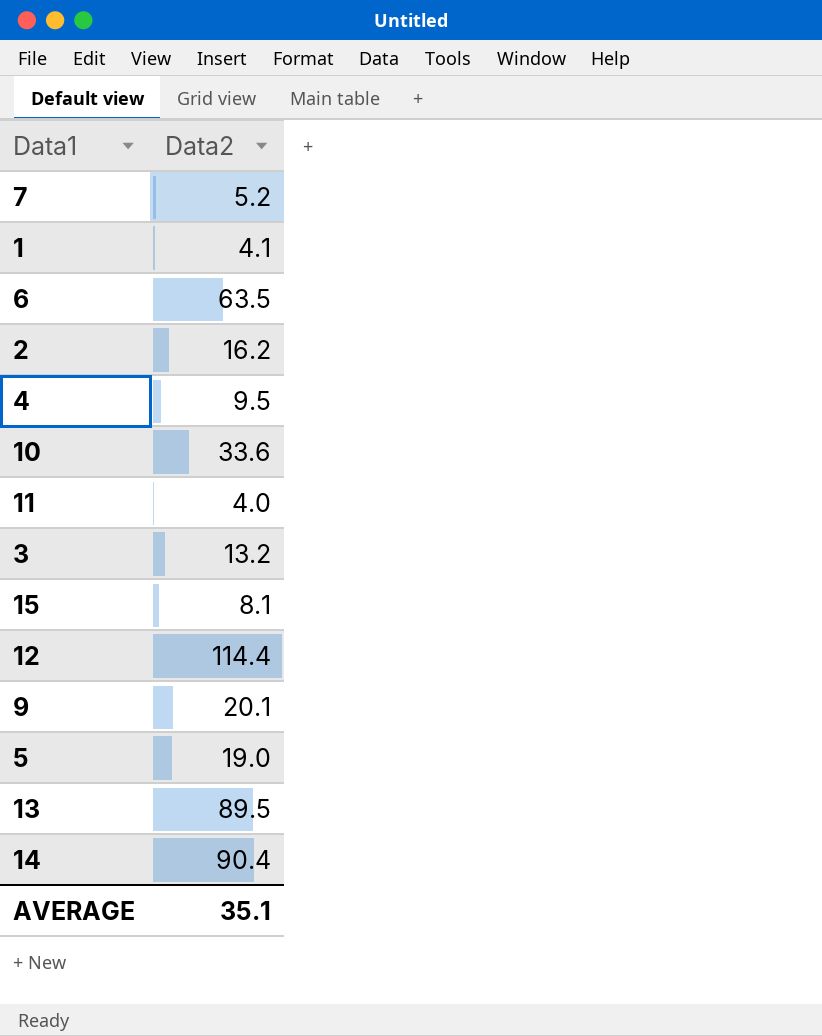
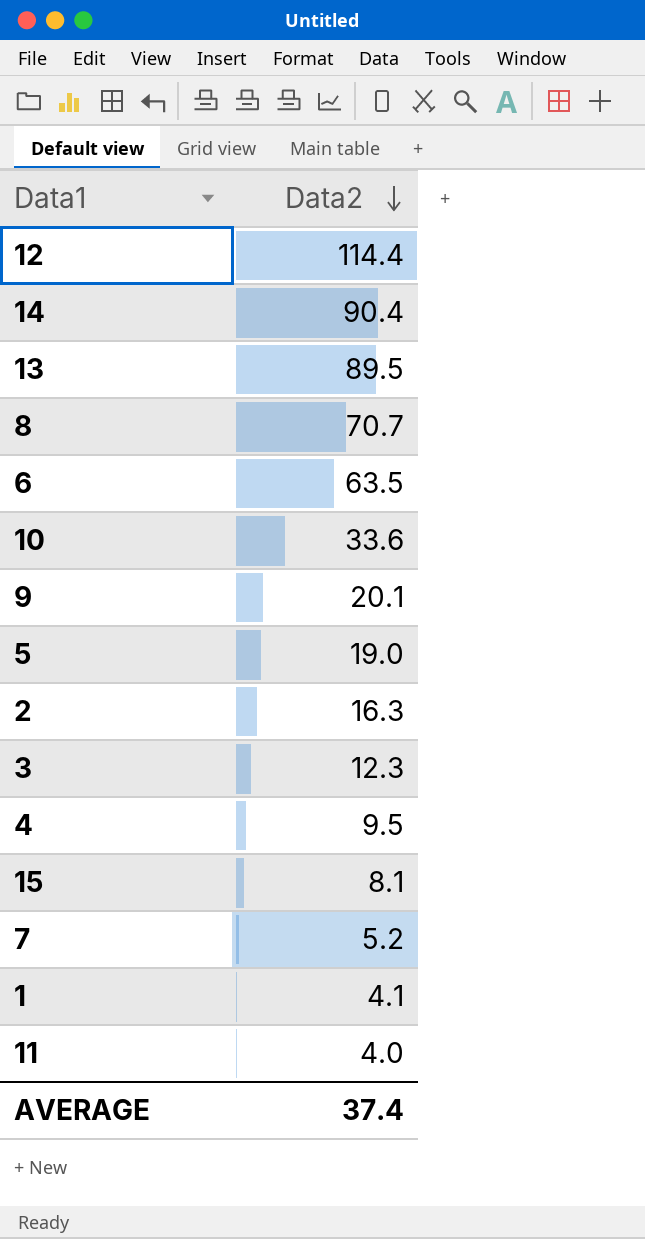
row order: none -> Data2 descending
row 8: none -> 70.7
2 | Data2: 16.2 -> 16.3
3 | Data2: 13.2 -> 12.3
AVERAGE | Data2: 35.1 -> 37.4

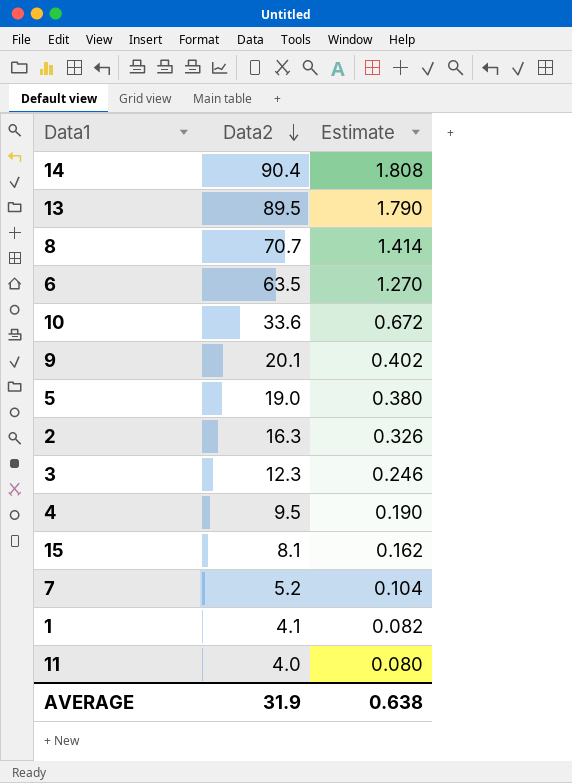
column Estimate | formula: none -> [Data2] * 0.02
row 12: 114.4 -> none
AVERAGE | Data2: 37.4 -> 31.9

